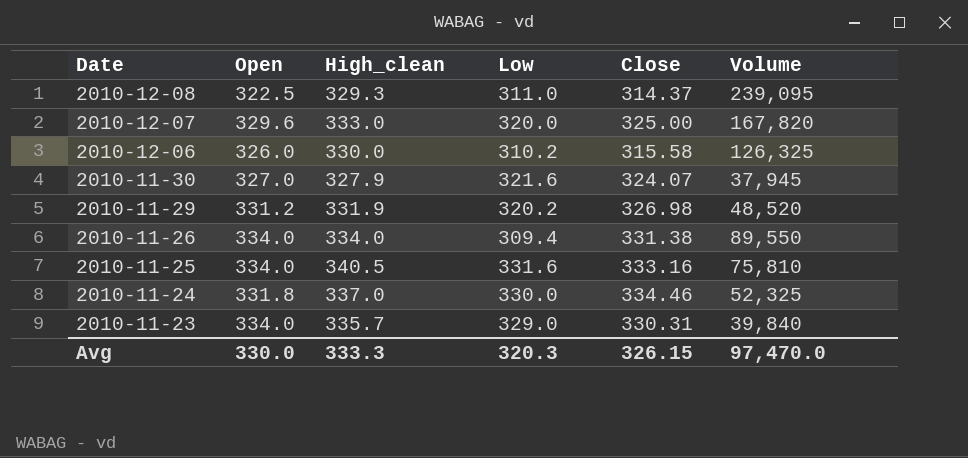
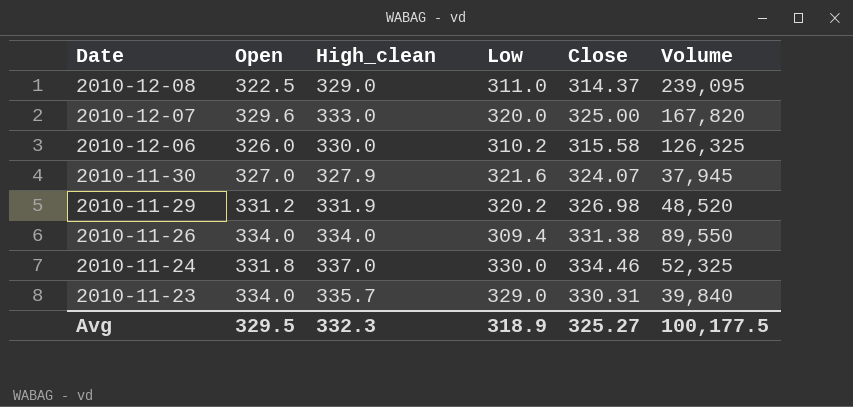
row 2010-11-25: 334.0 | 340.5 | 331.6 | 333.16 | 75,810 -> none
2010-12-08 | High_clean: 329.3 -> 329.0
Avg | Open: 330.0 -> 329.5
Avg | High_clean: 333.3 -> 332.3
Avg | Low: 320.3 -> 318.9
Avg | Close: 326.15 -> 325.27
Avg | Volume: 97,470.0 -> 100,177.5

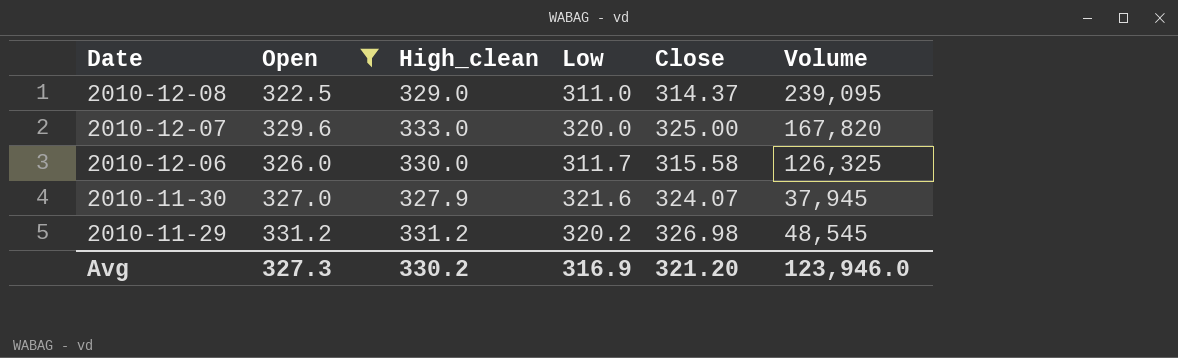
filter: none -> Open <= 331.2
2010-12-06 | Low: 310.2 -> 311.7
2010-11-29 | High_clean: 331.9 -> 331.2
2010-11-29 | Volume: 48,520 -> 48,545
Avg | Open: 329.5 -> 327.3
Avg | High_clean: 332.3 -> 330.2
Avg | Low: 318.9 -> 316.9
Avg | Close: 325.27 -> 321.20
Avg | Volume: 100,177.5 -> 123,946.0

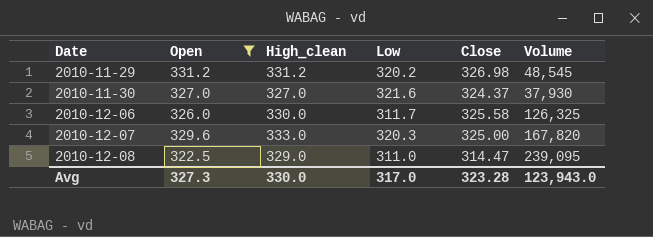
row order: Date descending -> Date ascending
2010-11-30 | High_clean: 327.9 -> 327.0
2010-11-30 | Close: 324.07 -> 324.37
2010-11-30 | Volume: 37,945 -> 37,930
2010-12-06 | Close: 315.58 -> 325.58
2010-12-07 | Low: 320.0 -> 320.3
2010-12-08 | Close: 314.37 -> 314.47
Avg | High_clean: 330.2 -> 330.0
Avg | Low: 316.9 -> 317.0
Avg | Close: 321.20 -> 323.28
Avg | Volume: 123,946.0 -> 123,943.0

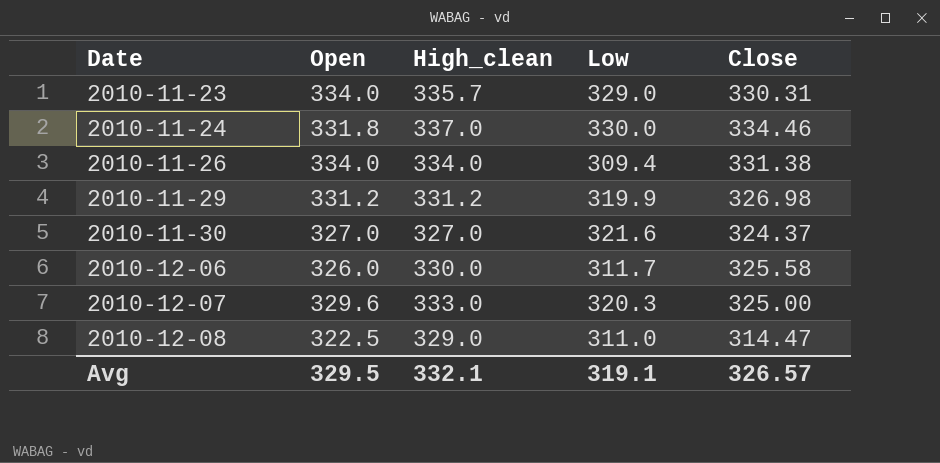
filter: Open <= 331.2 -> none
column Volume | position: 6 -> none
2010-11-29 | Low: 320.2 -> 319.9
Avg | Open: 327.3 -> 329.5
Avg | High_clean: 330.0 -> 332.1
Avg | Low: 317.0 -> 319.1
Avg | Close: 323.28 -> 326.57

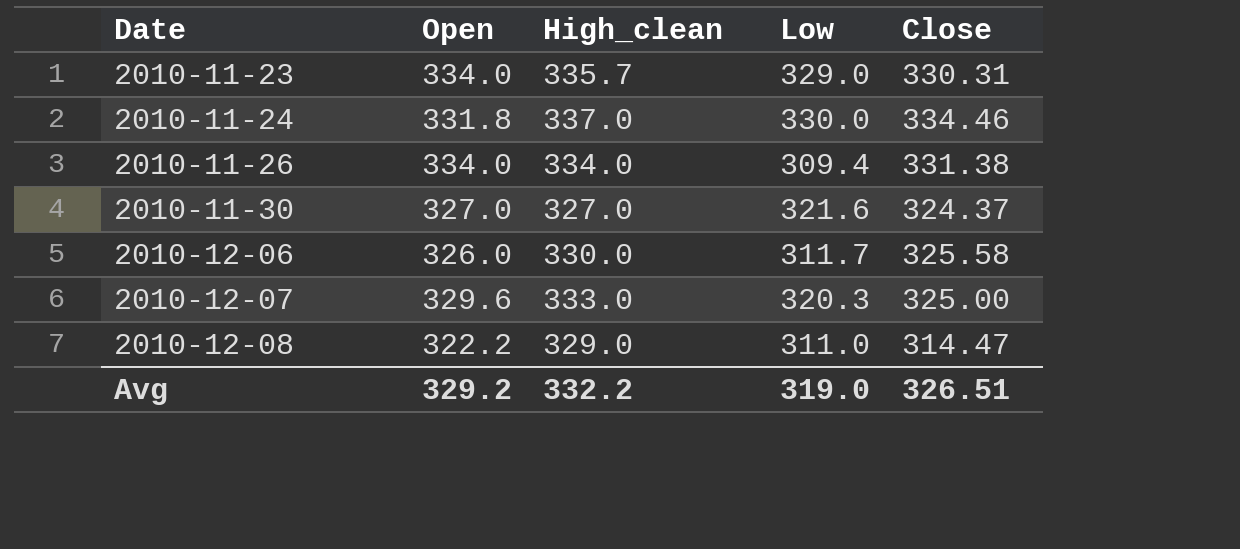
row 2010-11-29: 331.2 | 331.2 | 319.9 | 326.98 -> none
2010-12-08 | Open: 322.5 -> 322.2
Avg | Open: 329.5 -> 329.2
Avg | High_clean: 332.1 -> 332.2
Avg | Low: 319.1 -> 319.0
Avg | Close: 326.57 -> 326.51

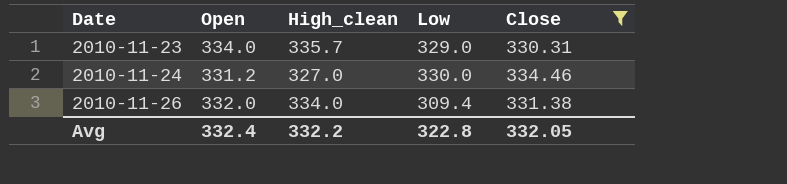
filter: none -> Close >= 330.31
2010-11-24 | Open: 331.8 -> 331.2
2010-11-24 | High_clean: 337.0 -> 327.0
2010-11-26 | Open: 334.0 -> 332.0
Avg | Open: 329.2 -> 332.4
Avg | Low: 319.0 -> 322.8
Avg | Close: 326.51 -> 332.05

